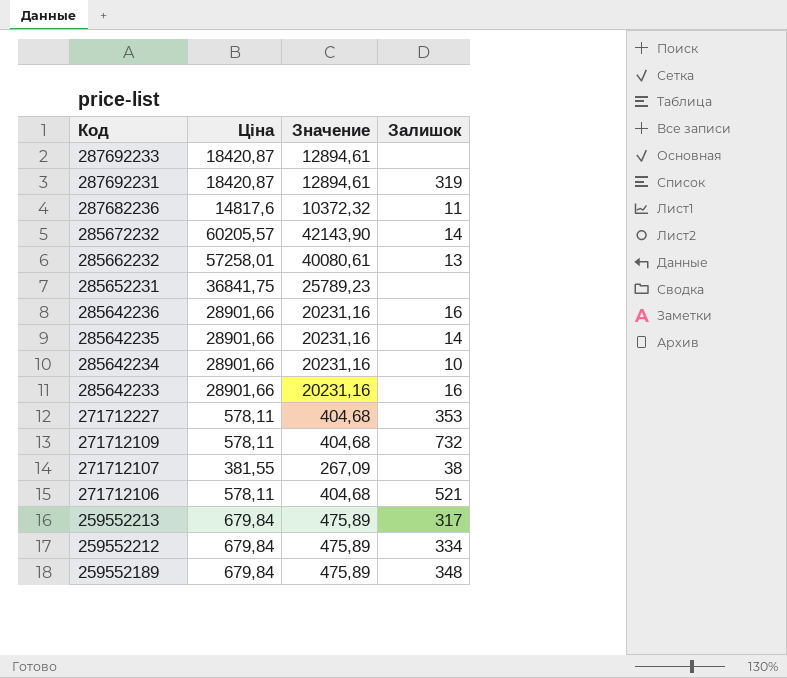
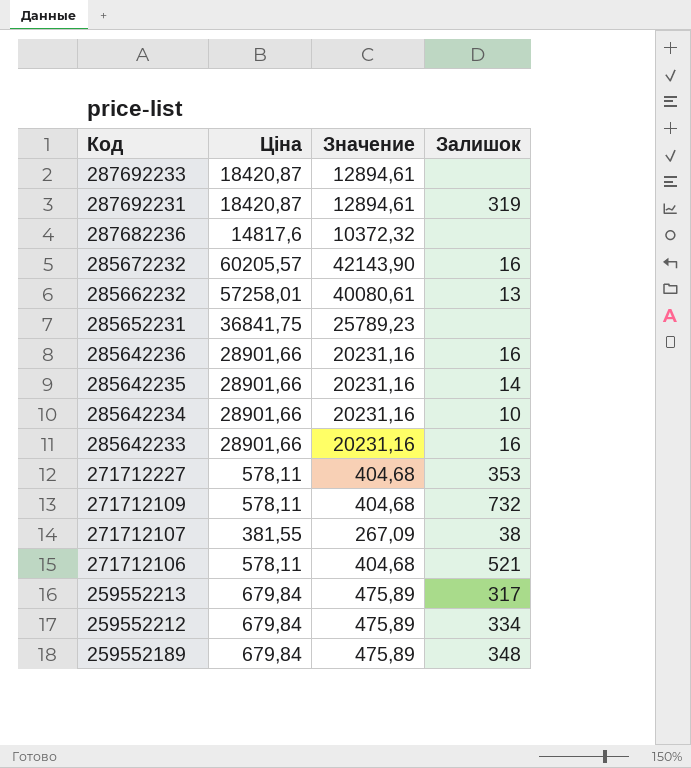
287682236 | Залишок: 11 -> none
285672232 | Залишок: 14 -> 16

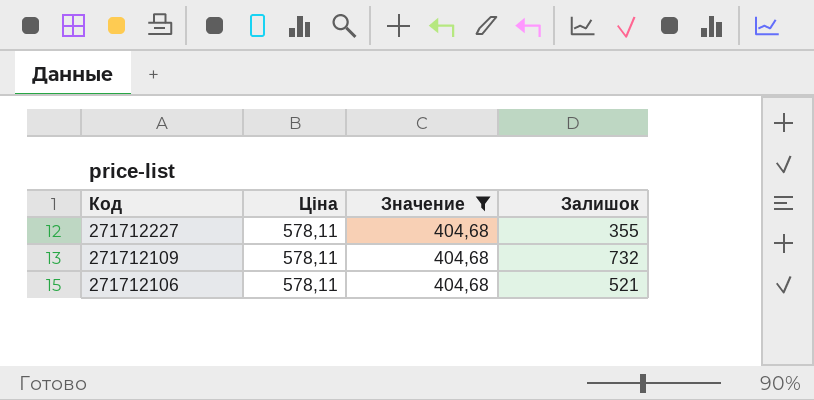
filter: none -> Значение = 404,68
271712227 | Залишок: 353 -> 355

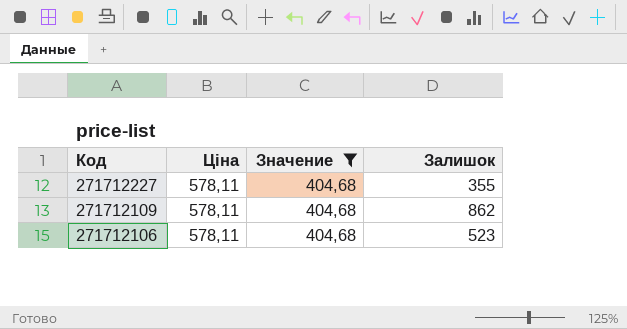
271712109 | Залишок: 732 -> 862
271712106 | Залишок: 521 -> 523

